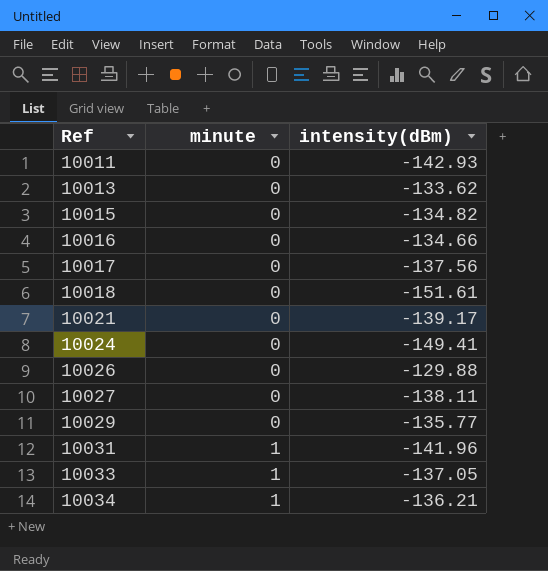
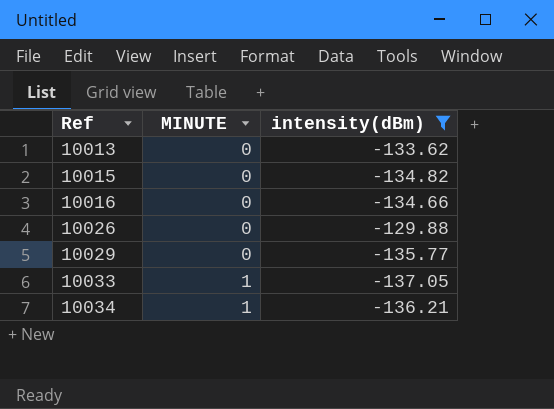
filter: none -> intensity(dBm) >= -137.05
column name: minute -> MINUTE

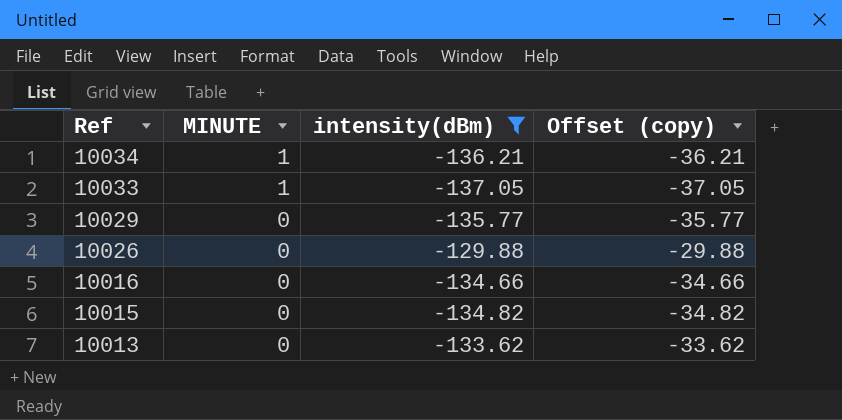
row order: Ref ascending -> Ref descending
column Offset (copy) | formula: none -> [intensity(dBm)] + 100

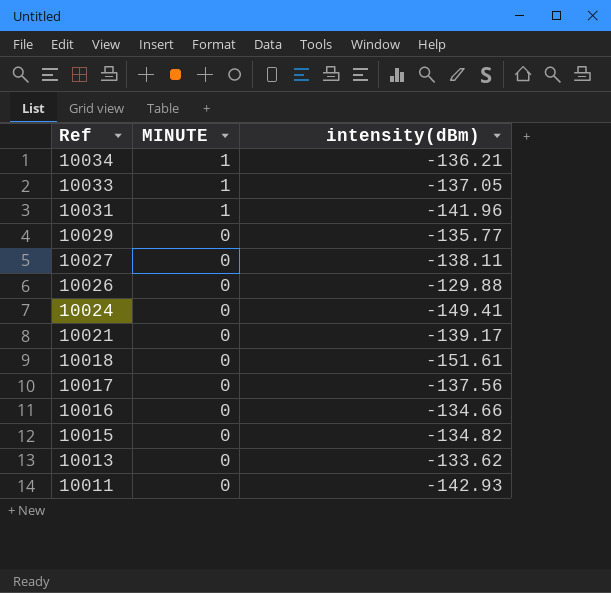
filter: intensity(dBm) >= -137.05 -> none
column Offset (copy) | formula: [intensity(dBm)] + 100 -> none

